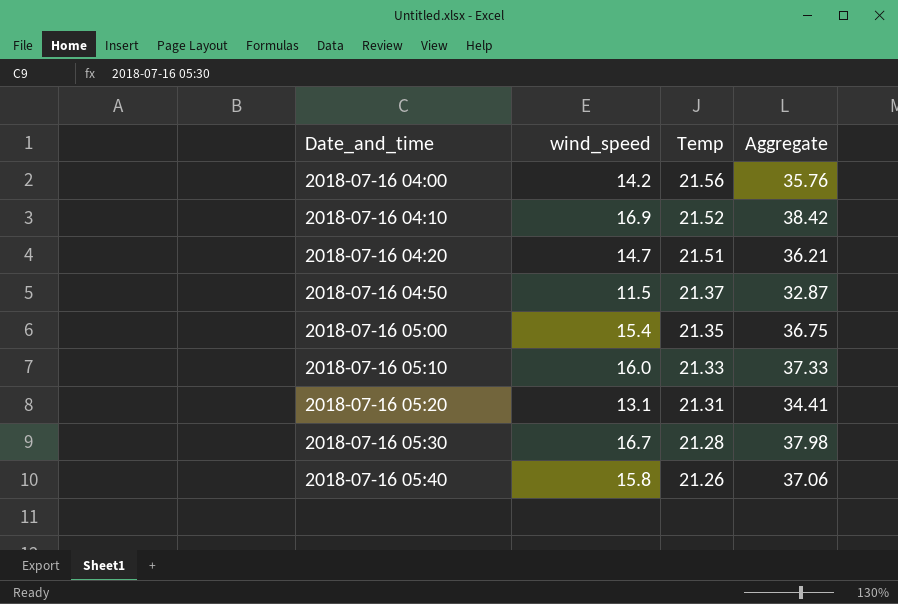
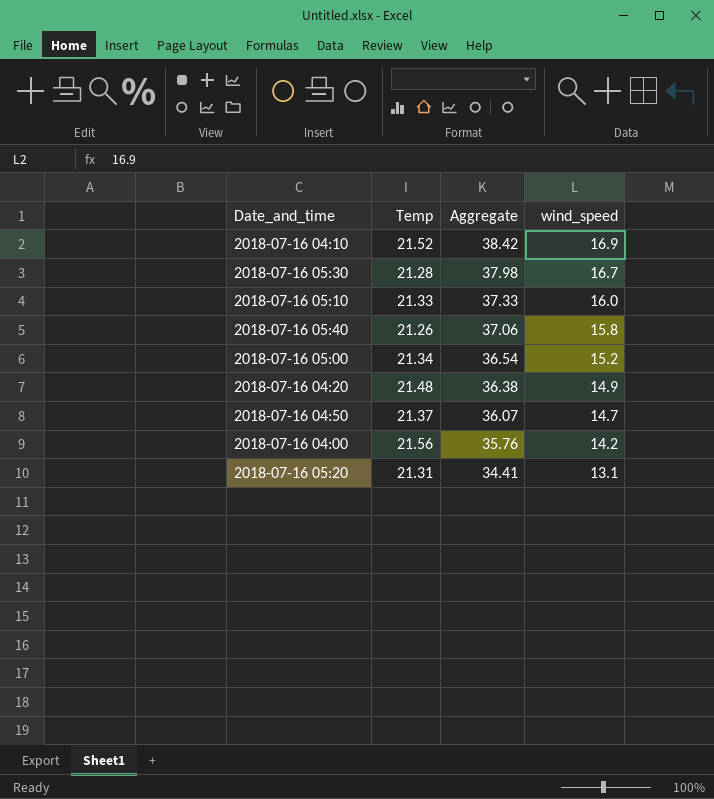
row order: Date_and_time ascending -> Aggregate descending
column wind_speed | position: 2 -> 4
2018-07-16 05:00 | Temp: 21.35 -> 21.34
2018-07-16 05:00 | Aggregate: 36.75 -> 36.54
2018-07-16 05:00 | wind_speed: 15.4 -> 15.2
2018-07-16 04:20 | Temp: 21.51 -> 21.48
2018-07-16 04:20 | Aggregate: 36.21 -> 36.38
2018-07-16 04:20 | wind_speed: 14.7 -> 14.9
2018-07-16 04:50 | Aggregate: 32.87 -> 36.07
2018-07-16 04:50 | wind_speed: 11.5 -> 14.7

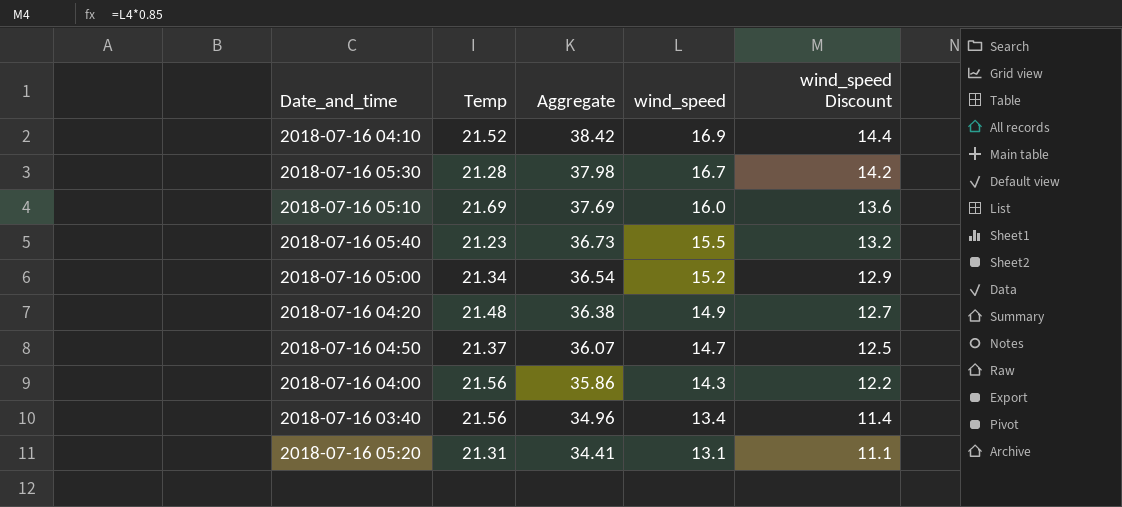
column wind_speed Discount | formula: none -> [wind_speed] * 0.85
2018-07-16 05:10 | Temp: 21.33 -> 21.69
2018-07-16 05:10 | Aggregate: 37.33 -> 37.69
2018-07-16 05:40 | Temp: 21.26 -> 21.23
2018-07-16 05:40 | Aggregate: 37.06 -> 36.73
2018-07-16 05:40 | wind_speed: 15.8 -> 15.5
2018-07-16 04:00 | Aggregate: 35.76 -> 35.86
2018-07-16 04:00 | wind_speed: 14.2 -> 14.3
row 2018-07-16 03:40: none -> 21.56 | 34.96 | 13.4 | 11.4

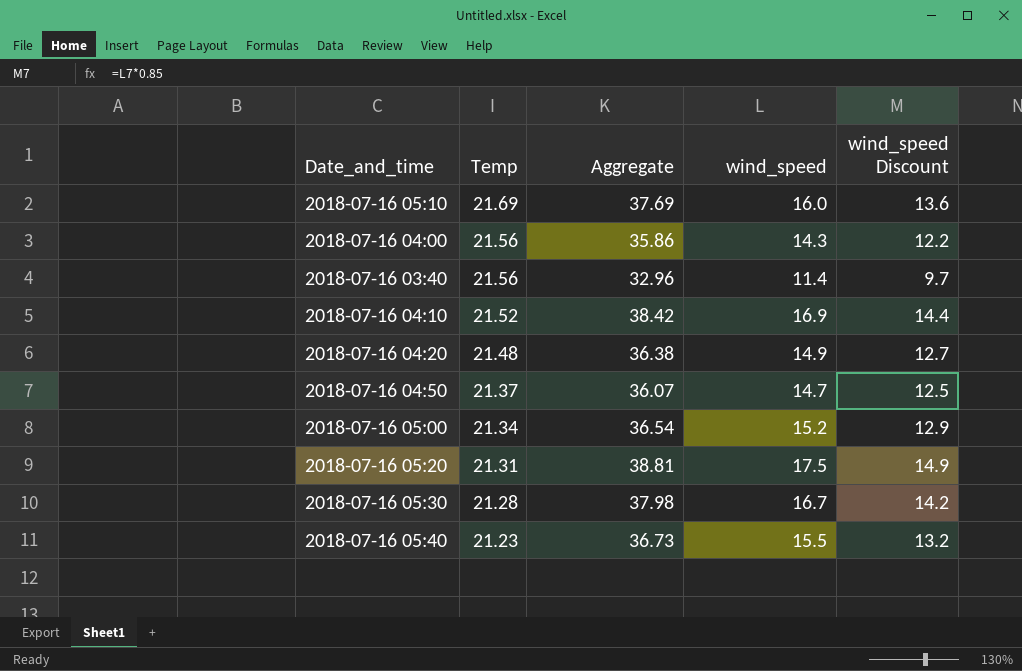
row order: Aggregate descending -> Temp descending
2018-07-16 03:40 | Aggregate: 34.96 -> 32.96
2018-07-16 03:40 | wind_speed: 13.4 -> 11.4
2018-07-16 03:40 | wind_speed Discount: 11.4 -> 9.7
2018-07-16 05:20 | Aggregate: 34.41 -> 38.81
2018-07-16 05:20 | wind_speed: 13.1 -> 17.5
2018-07-16 05:20 | wind_speed Discount: 11.1 -> 14.9

